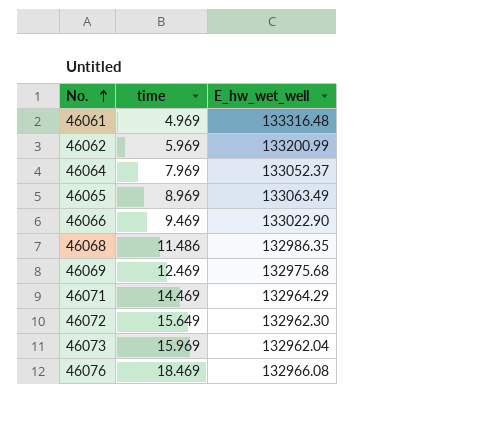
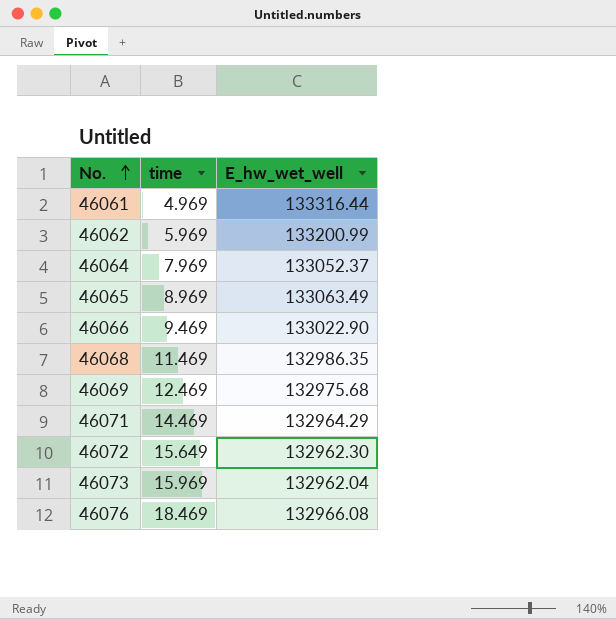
46061 | E_hw_wet_well: 133316.48 -> 133316.44
46068 | time: 11.486 -> 11.469

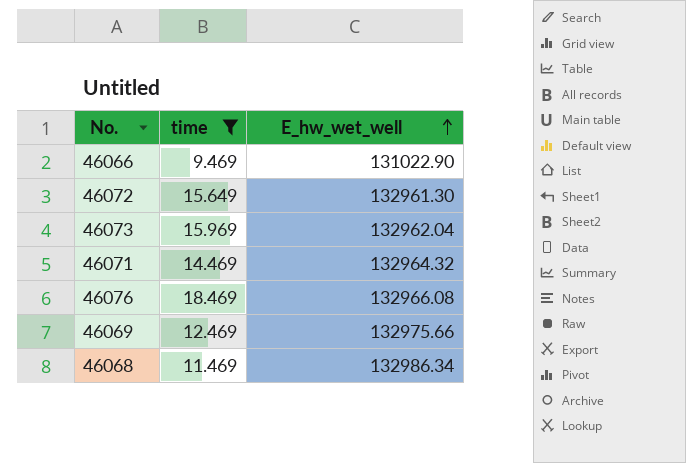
filter: none -> time >= 9.469
row order: No. ascending -> E_hw_wet_well ascending
46066 | E_hw_wet_well: 133022.90 -> 131022.90
46072 | E_hw_wet_well: 132962.30 -> 132961.30
46071 | E_hw_wet_well: 132964.29 -> 132964.32
46069 | E_hw_wet_well: 132975.68 -> 132975.66
46068 | E_hw_wet_well: 132986.35 -> 132986.34

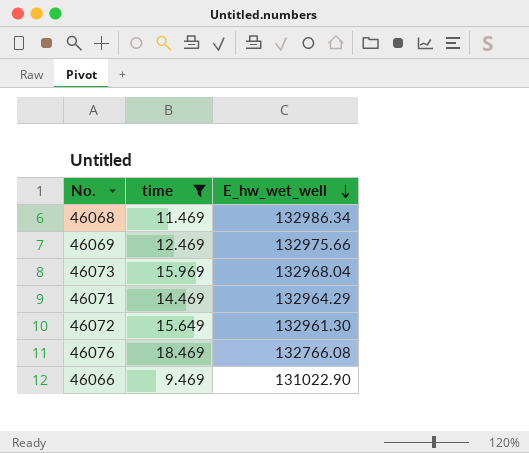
row order: E_hw_wet_well ascending -> E_hw_wet_well descending
46073 | E_hw_wet_well: 132962.04 -> 132968.04
46071 | E_hw_wet_well: 132964.32 -> 132964.29
46076 | E_hw_wet_well: 132966.08 -> 132766.08

